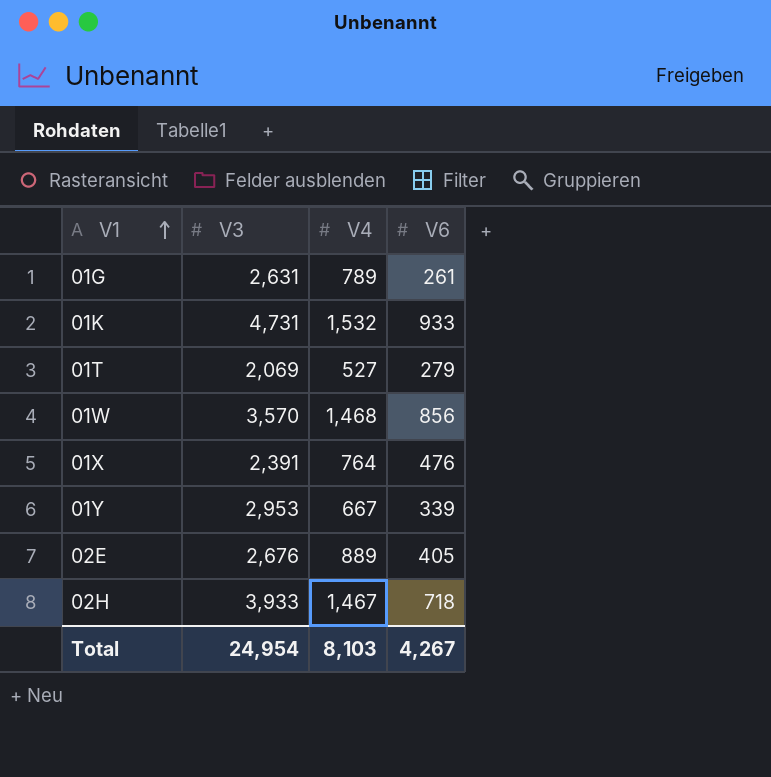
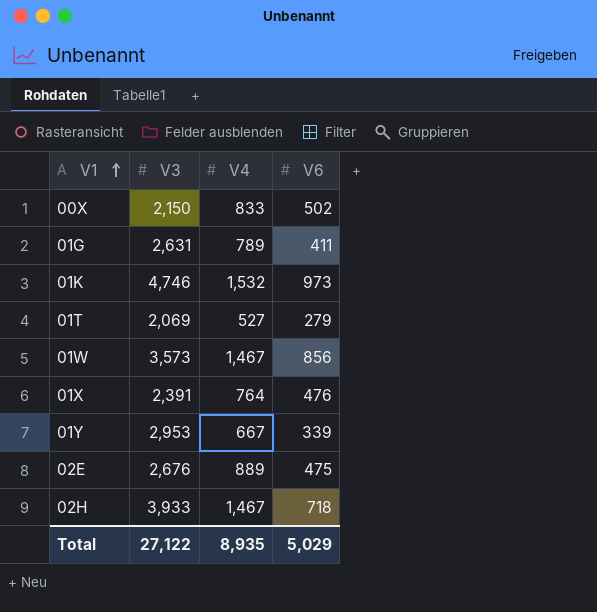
row 00X: none -> 2,150 | 833 | 502
01G | V6: 261 -> 411
01K | V3: 4,731 -> 4,746
01K | V6: 933 -> 973
01W | V3: 3,570 -> 3,573
01W | V4: 1,468 -> 1,467
02E | V6: 405 -> 475
Total | V3: 24,954 -> 27,122
Total | V4: 8,103 -> 8,935
Total | V6: 4,267 -> 5,029

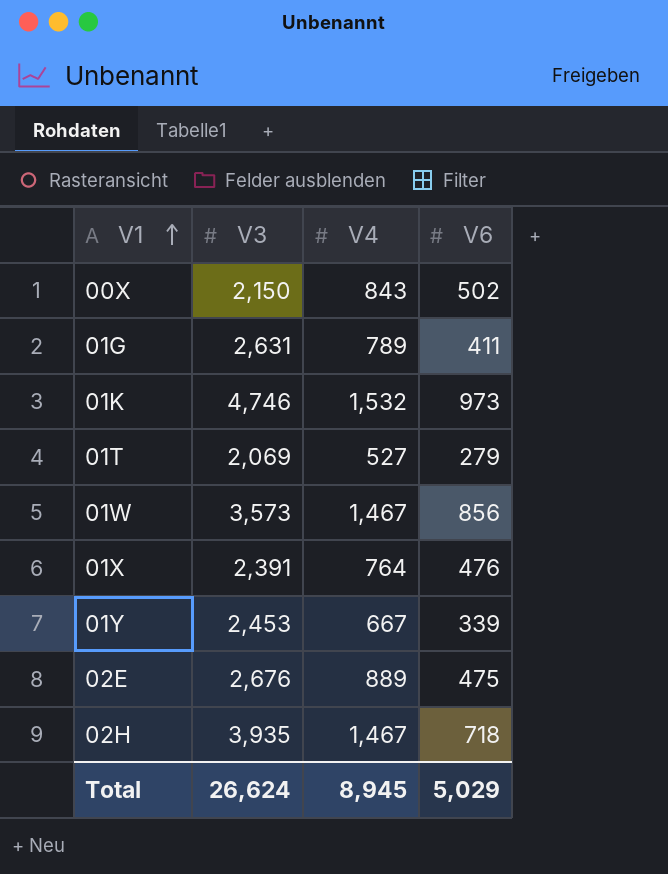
00X | V4: 833 -> 843
01Y | V3: 2,953 -> 2,453
02H | V3: 3,933 -> 3,935
Total | V3: 27,122 -> 26,624
Total | V4: 8,935 -> 8,945

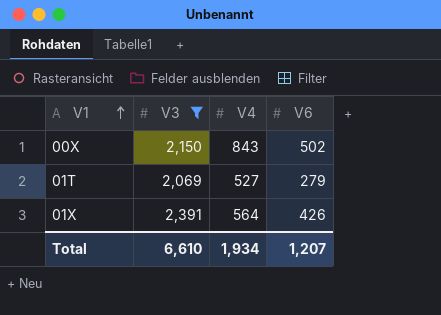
filter: none -> V3 <= 2,391
01X | V4: 764 -> 564
01X | V6: 476 -> 426
Total | V3: 26,624 -> 6,610
Total | V4: 8,945 -> 1,934
Total | V6: 5,029 -> 1,207

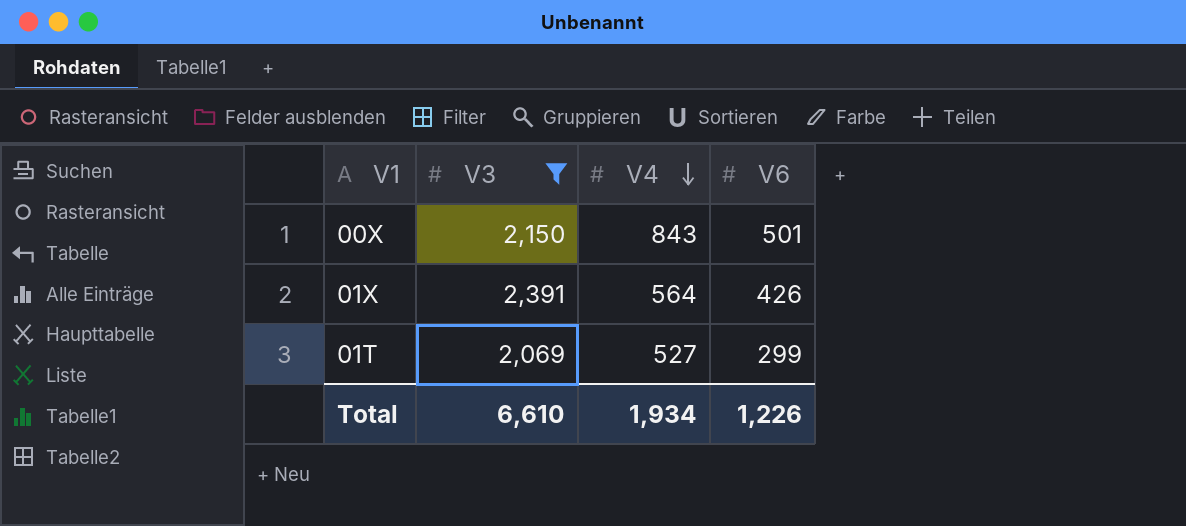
row order: V1 ascending -> V4 descending
00X | V6: 502 -> 501
01T | V6: 279 -> 299
Total | V6: 1,207 -> 1,226

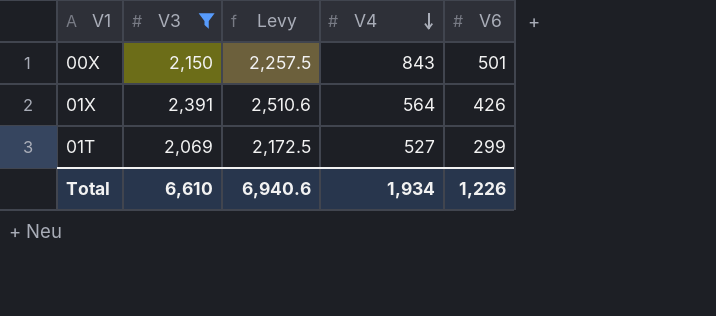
column Levy | formula: none -> [V3] * 1.05

